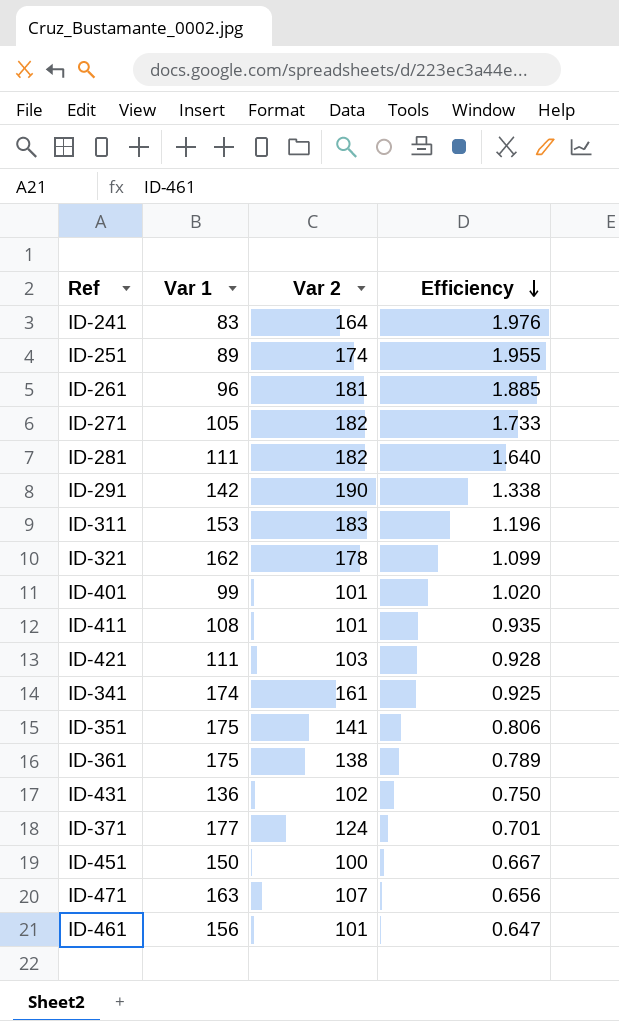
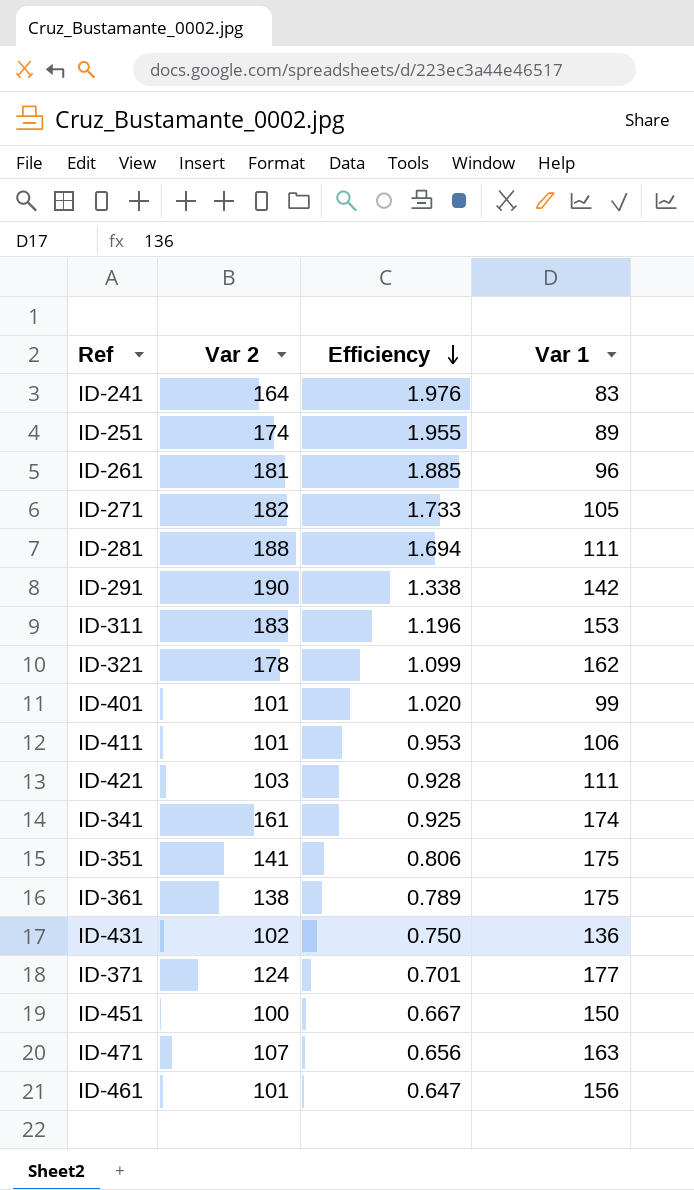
column Var 1 | position: 2 -> 4
ID-281 | Var 2: 182 -> 188
ID-281 | Efficiency: 1.640 -> 1.694
ID-411 | Efficiency: 0.935 -> 0.953
ID-411 | Var 1: 108 -> 106

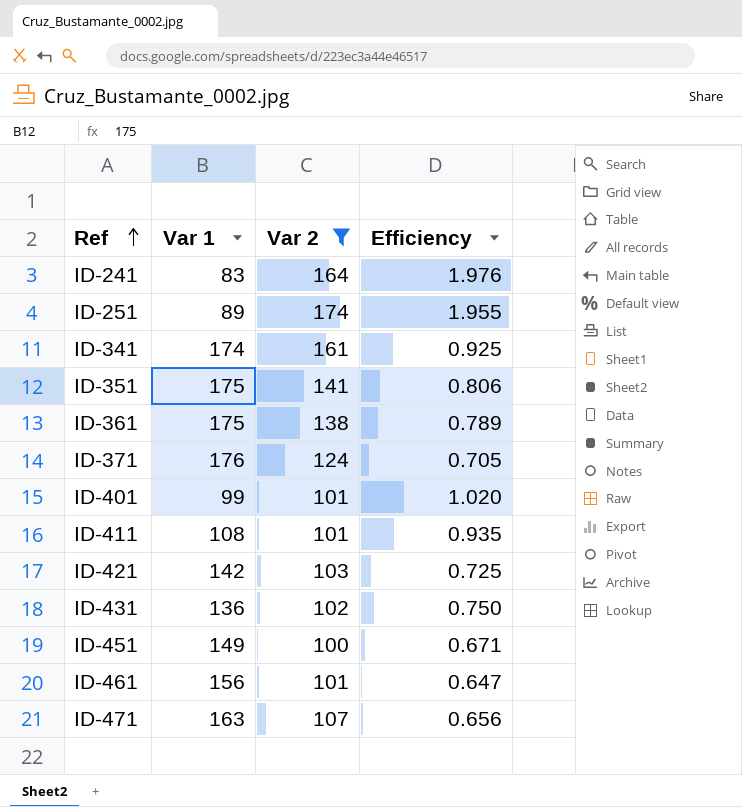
filter: none -> Var 2 <= 174
row order: Efficiency descending -> Ref ascending
column Var 1 | position: 4 -> 2
ID-371 | Var 1: 177 -> 176
ID-371 | Efficiency: 0.701 -> 0.705
ID-411 | Var 1: 106 -> 108
ID-411 | Efficiency: 0.953 -> 0.935
ID-421 | Var 1: 111 -> 142
ID-421 | Efficiency: 0.928 -> 0.725
ID-451 | Var 1: 150 -> 149
ID-451 | Efficiency: 0.667 -> 0.671

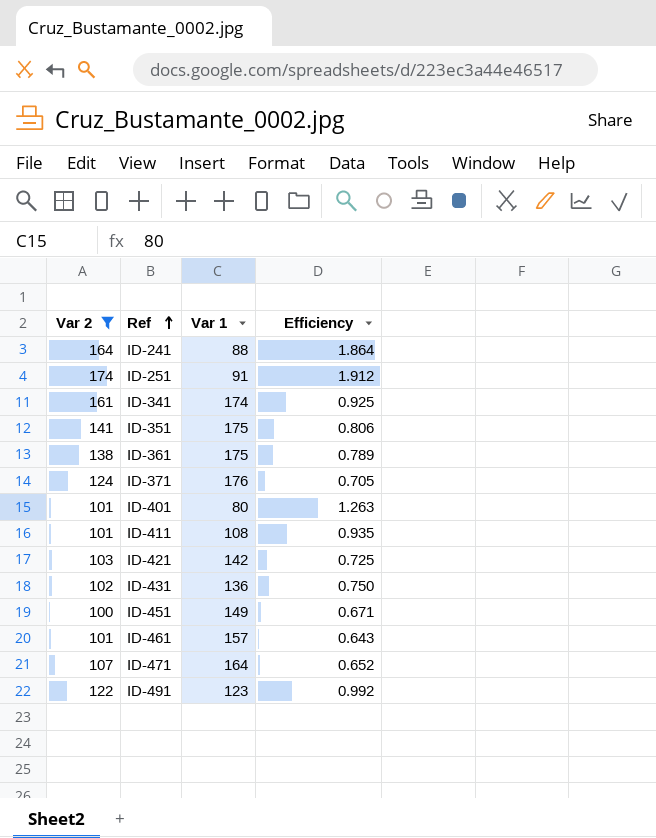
column Var 2 | position: 3 -> 1
ID-241 | Var 1: 83 -> 88
ID-241 | Efficiency: 1.976 -> 1.864
ID-251 | Var 1: 89 -> 91
ID-251 | Efficiency: 1.955 -> 1.912
ID-401 | Var 1: 99 -> 80
ID-401 | Efficiency: 1.020 -> 1.263
ID-461 | Var 1: 156 -> 157
ID-461 | Efficiency: 0.647 -> 0.643
ID-471 | Var 1: 163 -> 164
ID-471 | Efficiency: 0.656 -> 0.652
row ID-491: none -> 122 | 123 | 0.992

